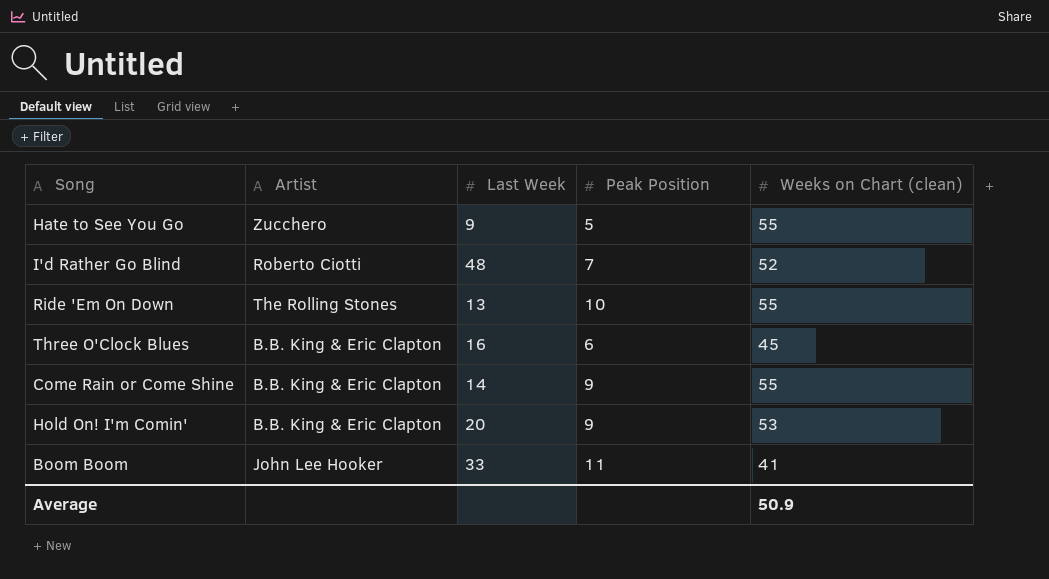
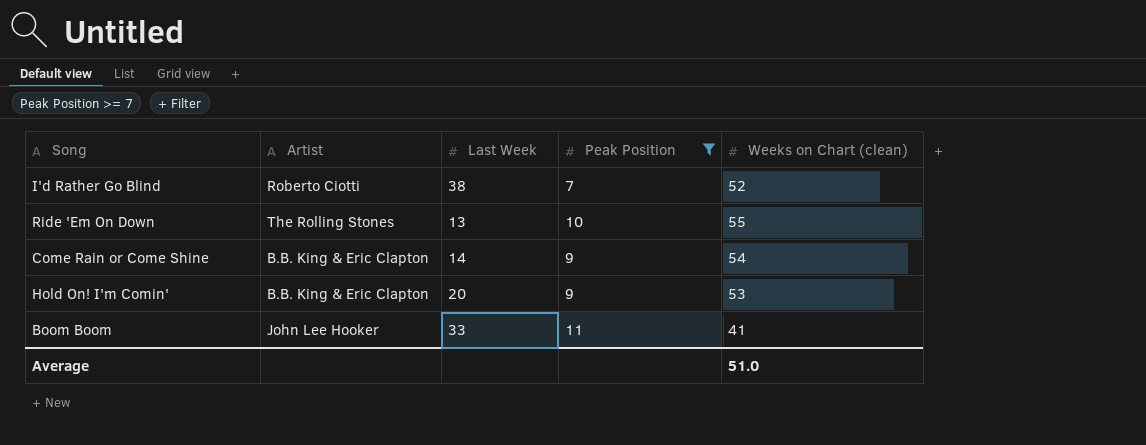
filter: none -> Peak Position >= 7
I'd Rather Go Blind | Last Week: 48 -> 38
Come Rain or Come Shine | Weeks on Chart (clean): 55 -> 54
Average | Weeks on Chart (clean): 50.9 -> 51.0

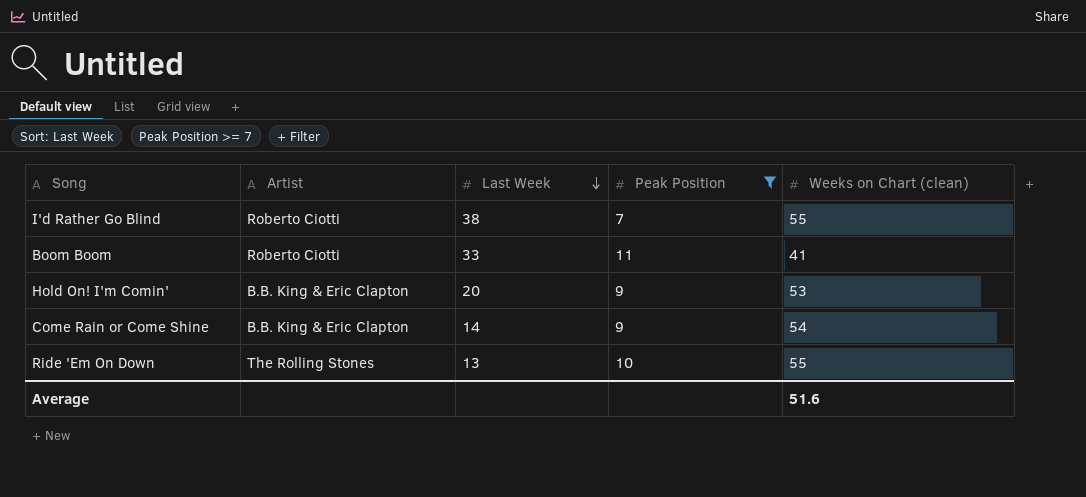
row order: none -> Last Week descending
I'd Rather Go Blind | Weeks on Chart (clean): 52 -> 55
Boom Boom | Artist: John Lee Hooker -> Roberto Ciotti
Average | Weeks on Chart (clean): 51.0 -> 51.6

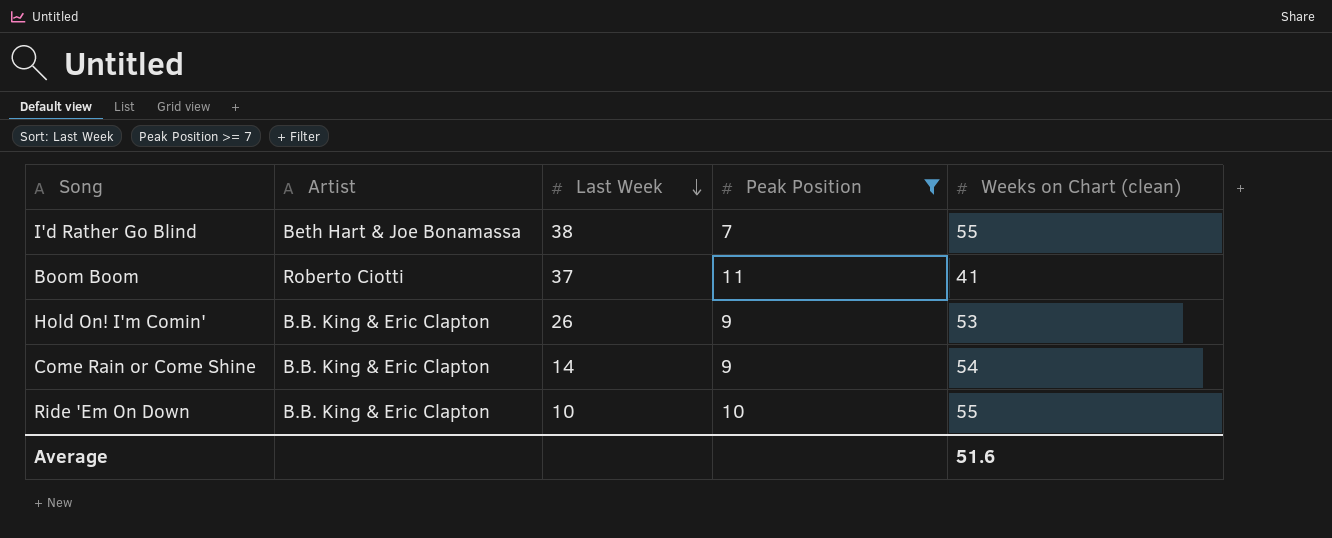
I'd Rather Go Blind | Artist: Roberto Ciotti -> Beth Hart & Joe Bonamassa
Boom Boom | Last Week: 33 -> 37
Hold On! I'm Comin' | Last Week: 20 -> 26
Ride 'Em On Down | Artist: The Rolling Stones -> B.B. King & Eric Clapton
Ride 'Em On Down | Last Week: 13 -> 10

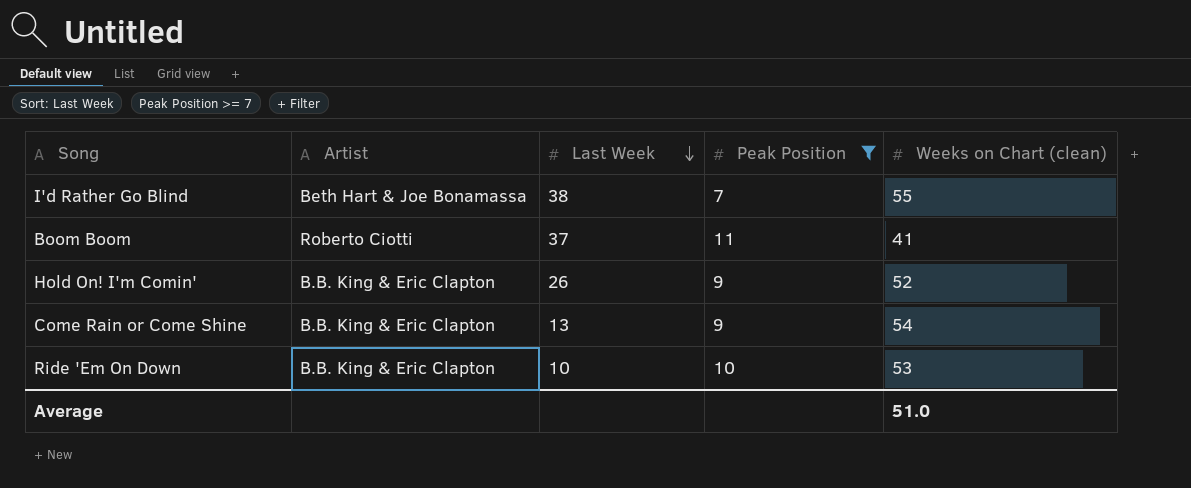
Hold On! I'm Comin' | Weeks on Chart (clean): 53 -> 52
Come Rain or Come Shine | Last Week: 14 -> 13
Ride 'Em On Down | Weeks on Chart (clean): 55 -> 53
Average | Weeks on Chart (clean): 51.6 -> 51.0

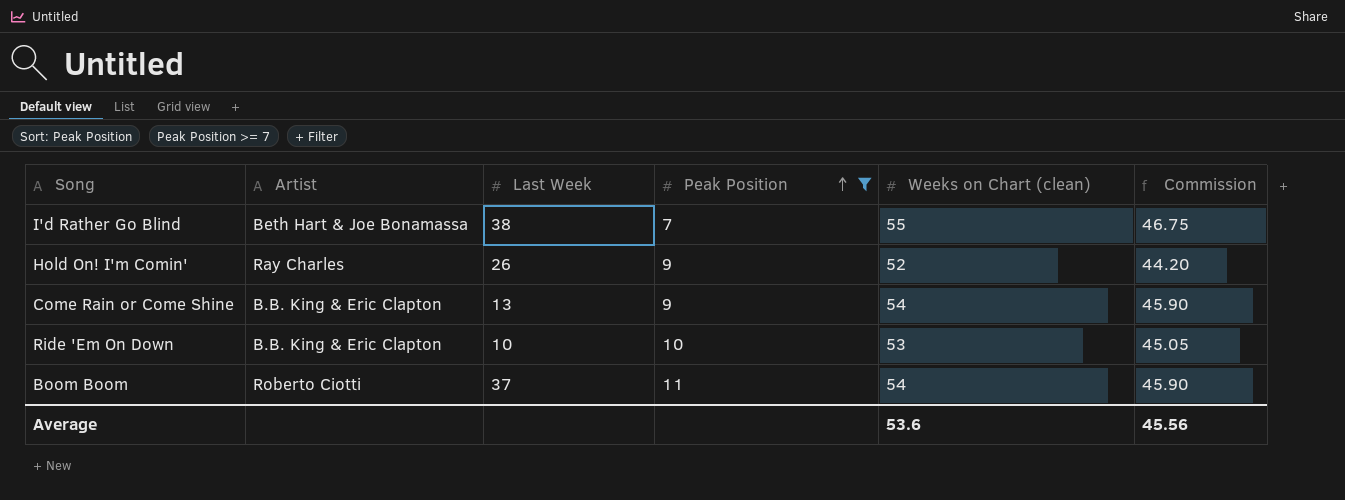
row order: Last Week descending -> Peak Position ascending
column Commission | formula: none -> [Weeks on Chart (clean)] * 0.85
Hold On! I'm Comin' | Artist: B.B. King & Eric Clapton -> Ray Charles
Boom Boom | Weeks on Chart (clean): 41 -> 54
Average | Weeks on Chart (clean): 51.0 -> 53.6

